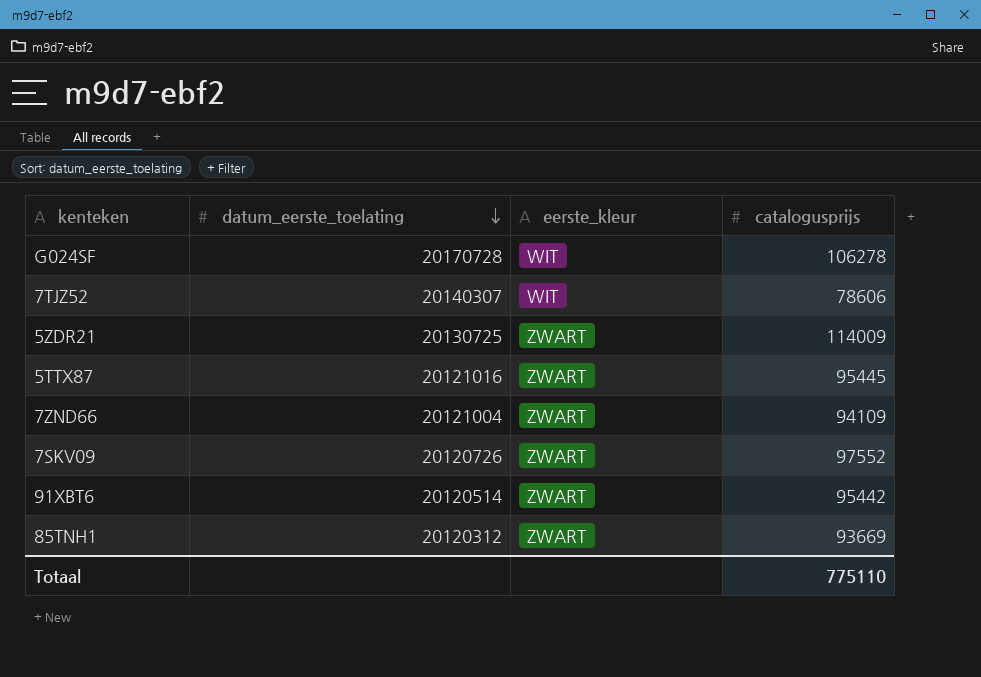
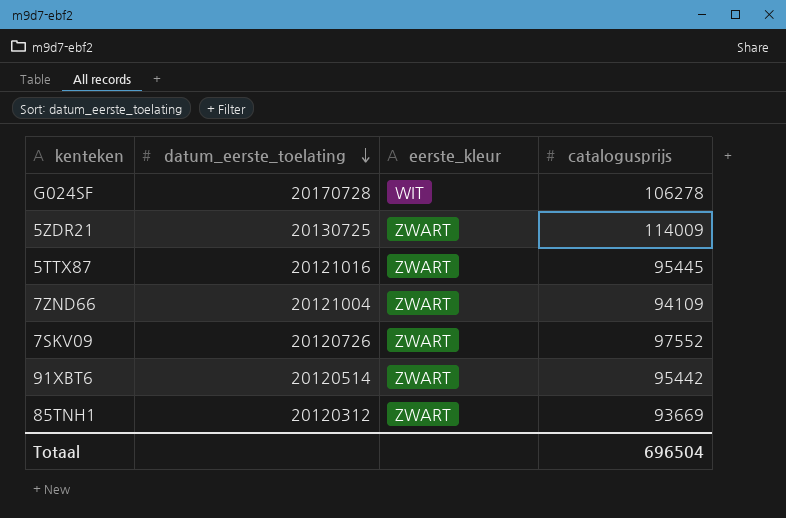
row 7TJZ52: 20140307 | WIT | 78606 -> none
Totaal | catalogusprijs: 775110 -> 696504

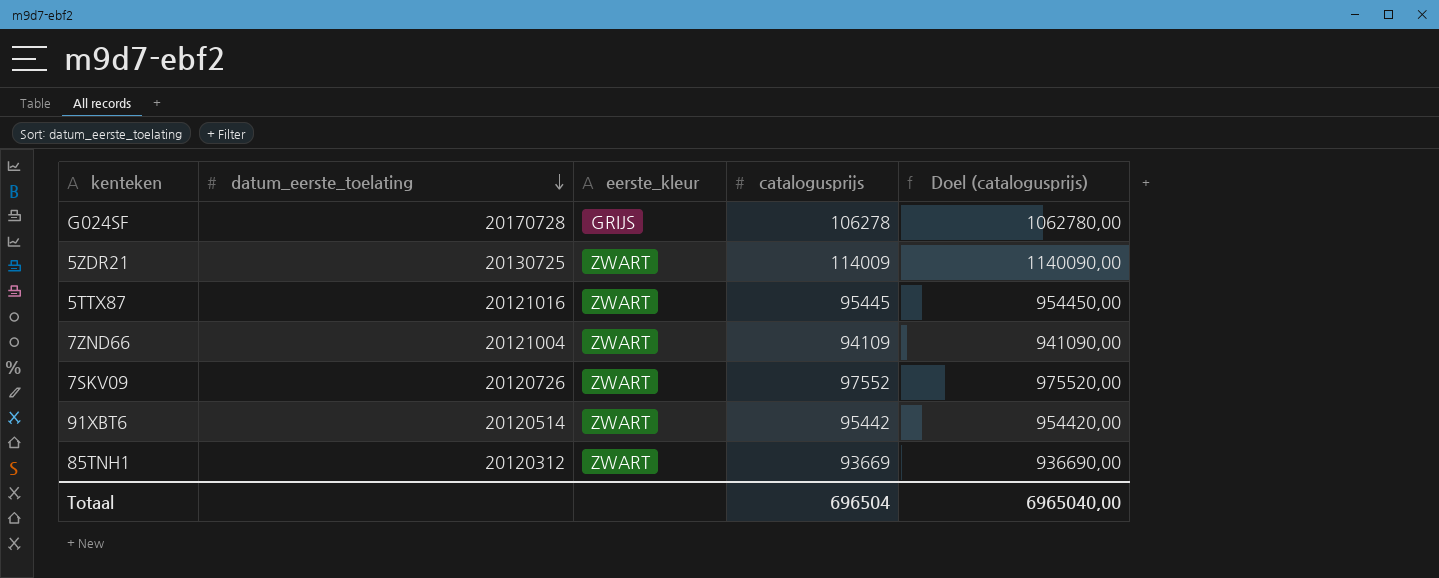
column Doel (catalogusprijs) | formula: none -> [catalogusprijs] * 10
G024SF | eerste_kleur: WIT -> GRIJS

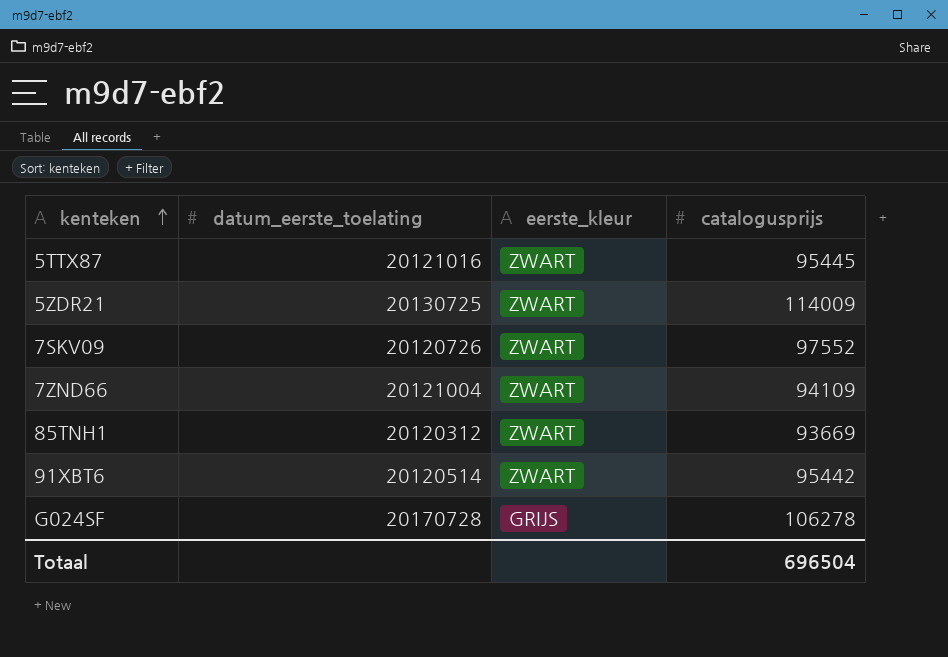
row order: datum_eerste_toelating descending -> kenteken ascending
column Doel (catalogusprijs) | formula: [catalogusprijs] * 10 -> none

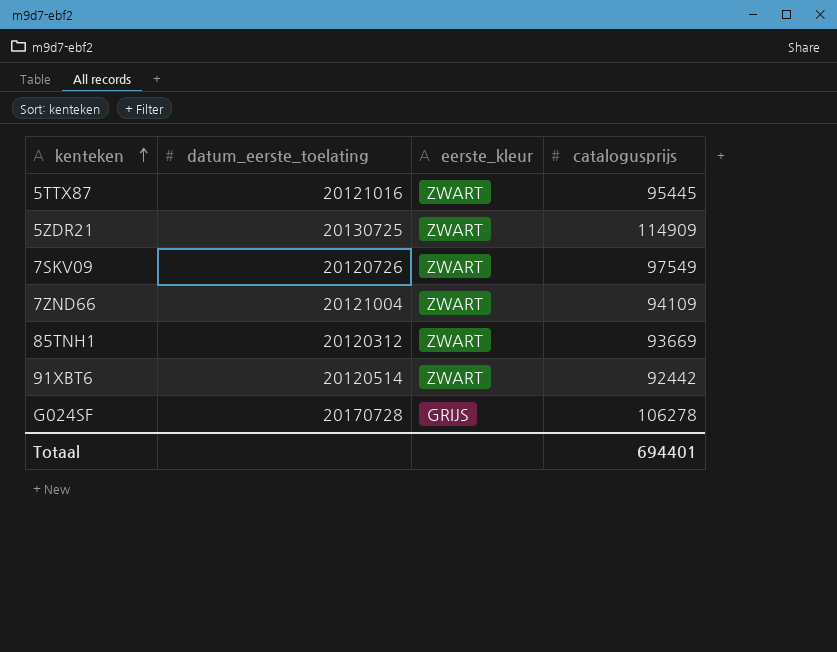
5ZDR21 | catalogusprijs: 114009 -> 114909
7SKV09 | catalogusprijs: 97552 -> 97549
91XBT6 | catalogusprijs: 95442 -> 92442
Totaal | catalogusprijs: 696504 -> 694401

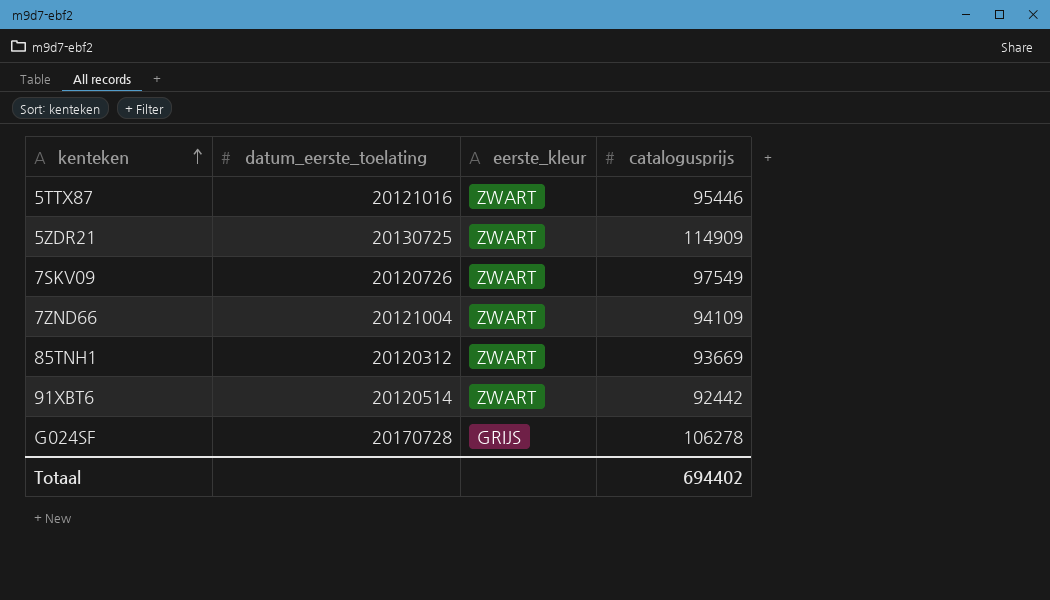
5TTX87 | catalogusprijs: 95445 -> 95446
Totaal | catalogusprijs: 694401 -> 694402

